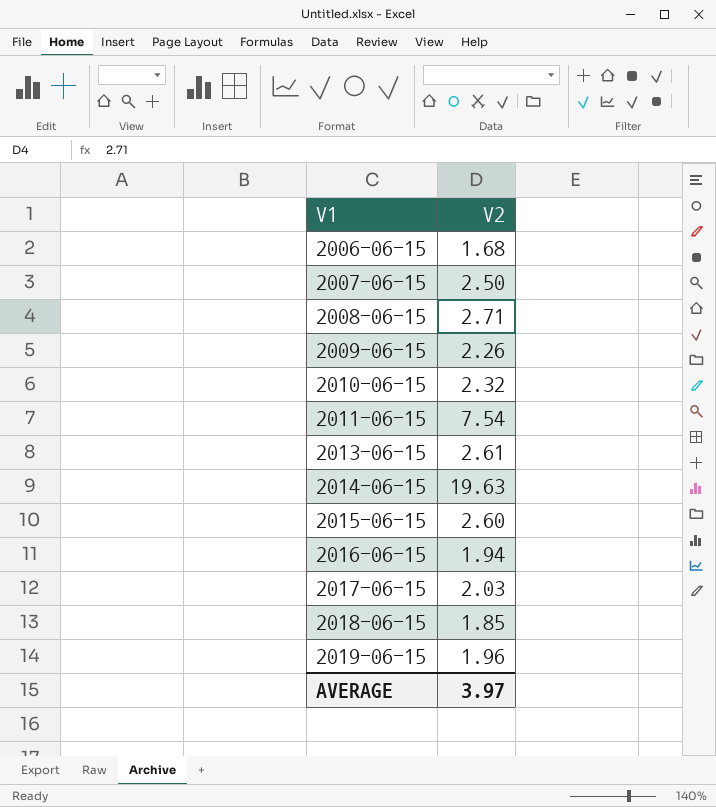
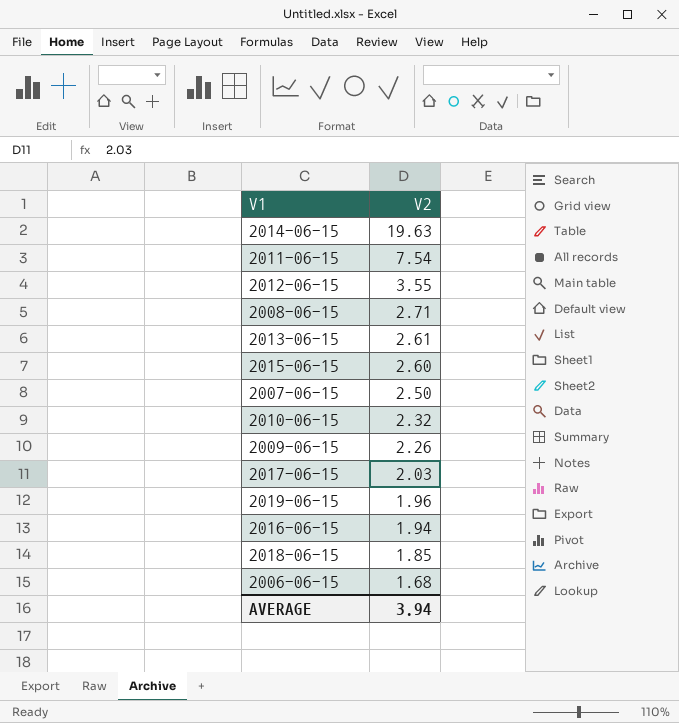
row order: V1 ascending -> V2 descending
row 2012-06-15: none -> 3.55
AVERAGE | V2: 3.97 -> 3.94

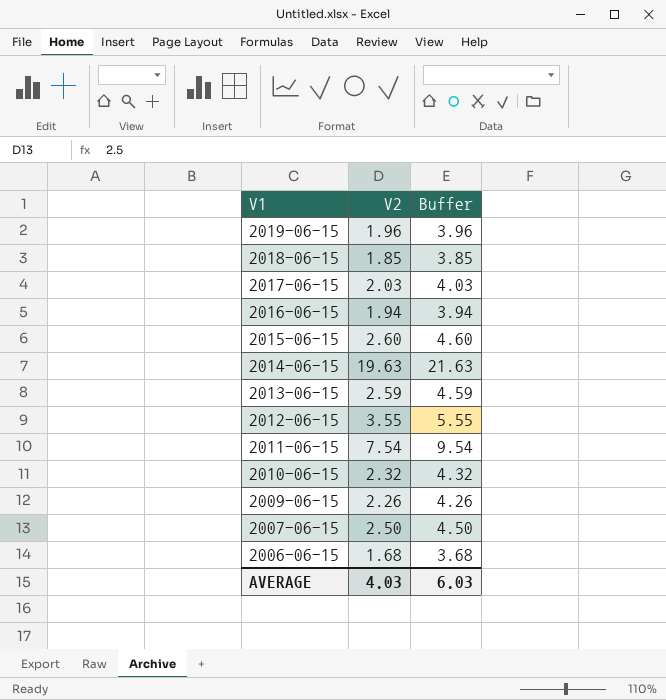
row order: V2 descending -> V1 descending
column Buffer | formula: none -> [V2] + 2
row 2008-06-15: 2.71 -> none
2013-06-15 | V2: 2.61 -> 2.59
AVERAGE | V2: 3.94 -> 4.03

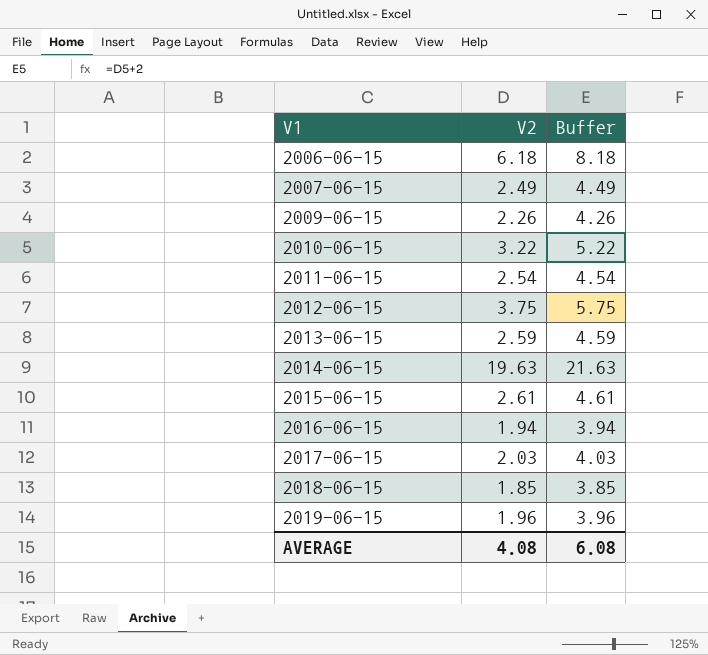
row order: V1 descending -> V1 ascending
2006-06-15 | V2: 1.68 -> 6.18
2006-06-15 | Buffer: 3.68 -> 8.18
2007-06-15 | V2: 2.50 -> 2.49
2007-06-15 | Buffer: 4.50 -> 4.49
2010-06-15 | V2: 2.32 -> 3.22
2010-06-15 | Buffer: 4.32 -> 5.22
2011-06-15 | V2: 7.54 -> 2.54
2011-06-15 | Buffer: 9.54 -> 4.54
2012-06-15 | V2: 3.55 -> 3.75
2012-06-15 | Buffer: 5.55 -> 5.75
2015-06-15 | V2: 2.60 -> 2.61
2015-06-15 | Buffer: 4.60 -> 4.61
AVERAGE | V2: 4.03 -> 4.08
AVERAGE | Buffer: 6.03 -> 6.08

